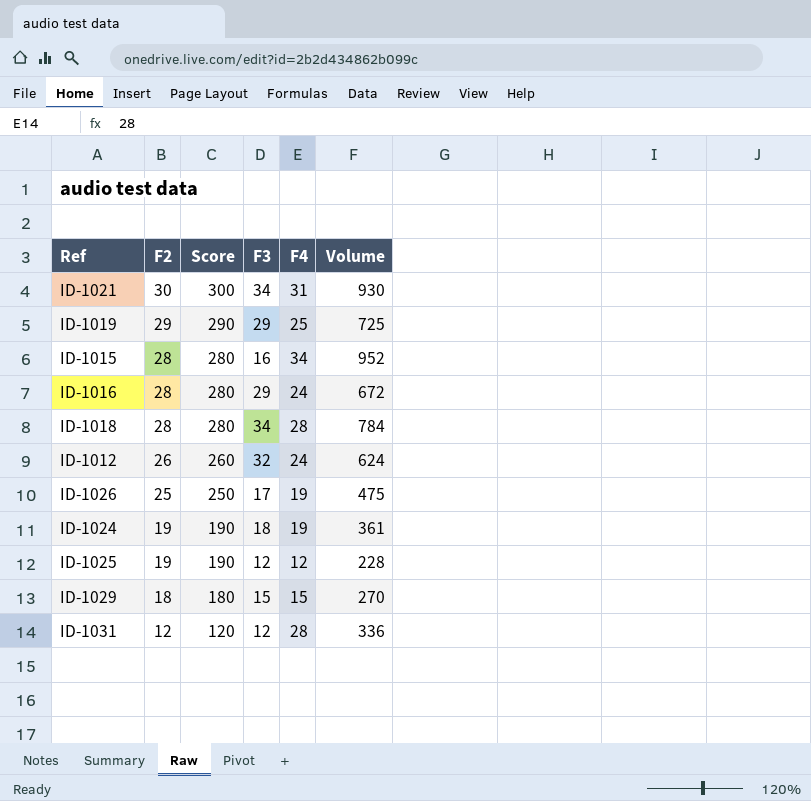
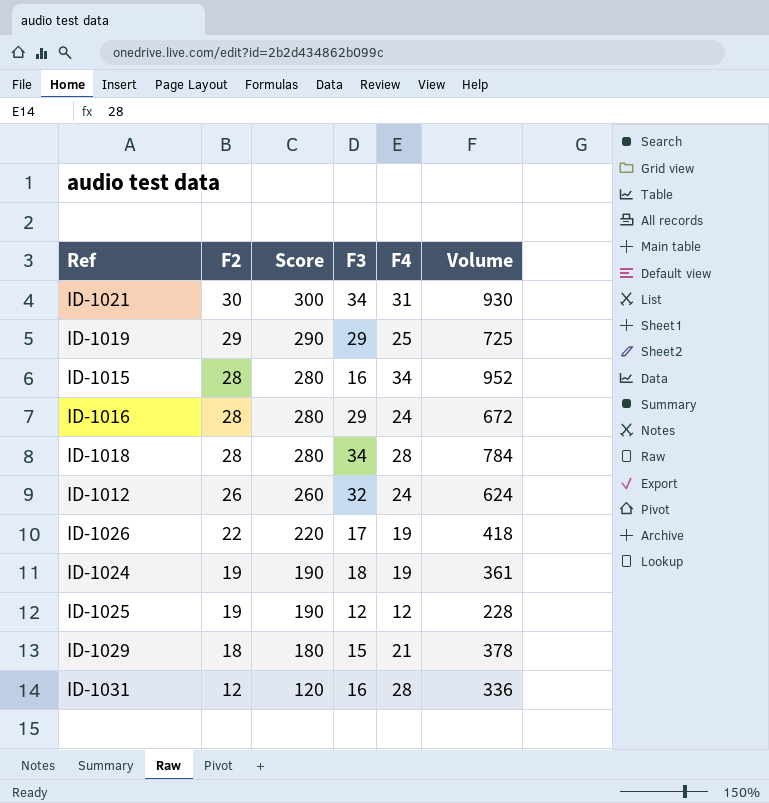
ID-1026 | F2: 25 -> 22
ID-1026 | Score: 250 -> 220
ID-1026 | Volume: 475 -> 418
ID-1029 | F4: 15 -> 21
ID-1029 | Volume: 270 -> 378
ID-1031 | F3: 12 -> 16

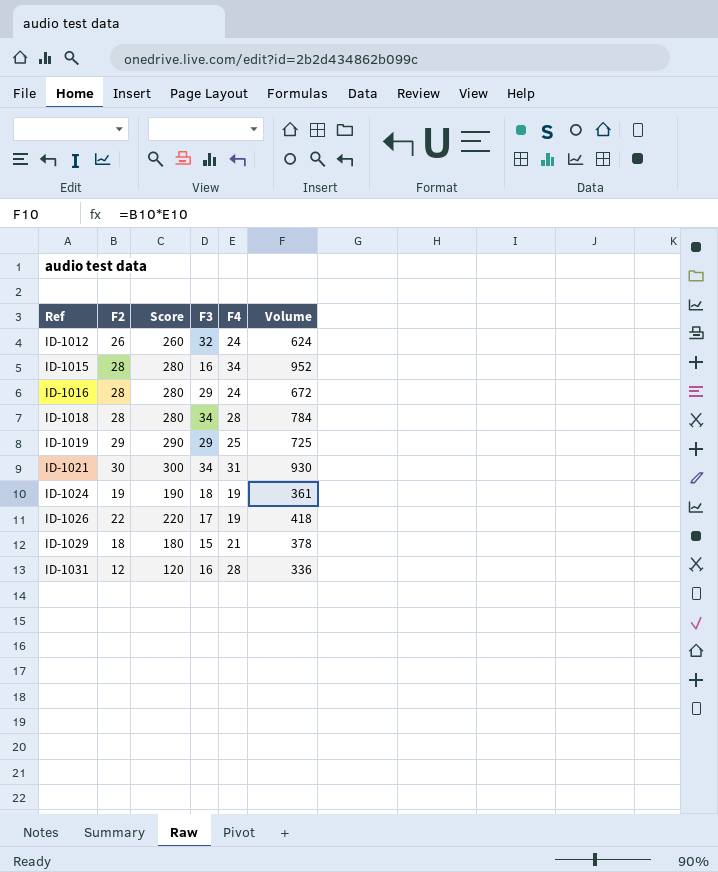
row order: F2 descending -> Ref ascending
row ID-1025: 19 | 190 | 12 | 12 | 228 -> none

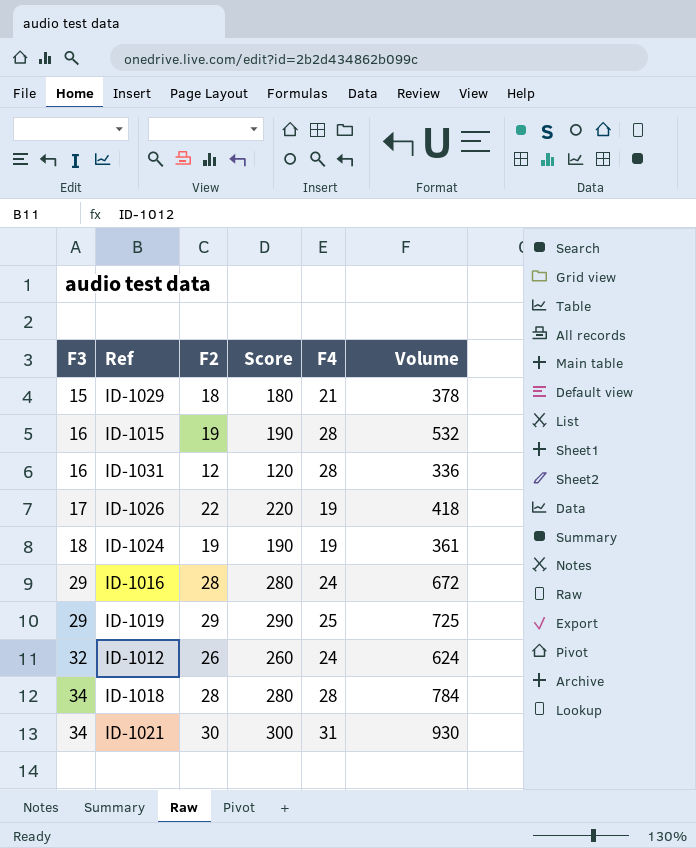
row order: Ref ascending -> F3 ascending
column F3 | position: 4 -> 1
ID-1015 | F2: 28 -> 19
ID-1015 | Score: 280 -> 190
ID-1015 | F4: 34 -> 28
ID-1015 | Volume: 952 -> 532

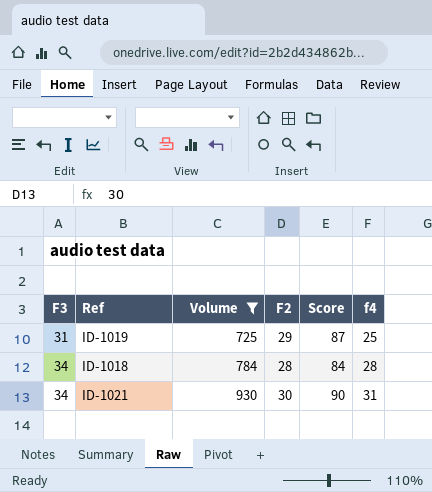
filter: none -> Volume >= 725
column Volume | position: 6 -> 3
column Score | formula: [F2] * 10 -> [F2] * 3
column name: F4 -> f4
ID-1019 | F3: 29 -> 31

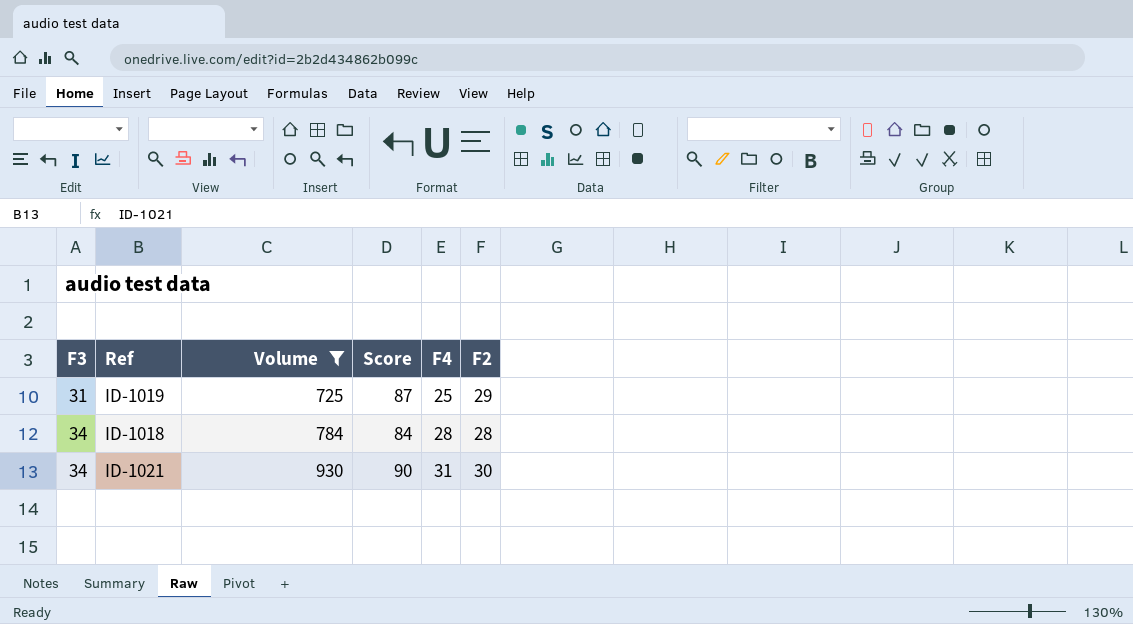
column name: f4 -> F4
column F2 | position: 4 -> 6

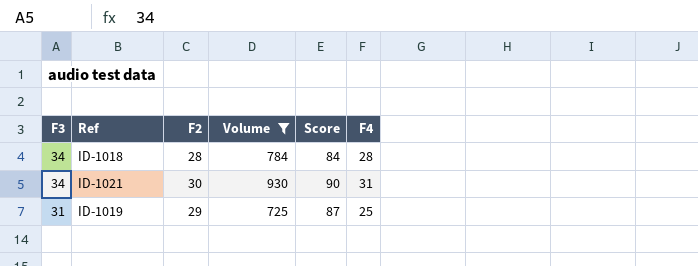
row order: F3 ascending -> F3 descending
column F2 | position: 6 -> 3

